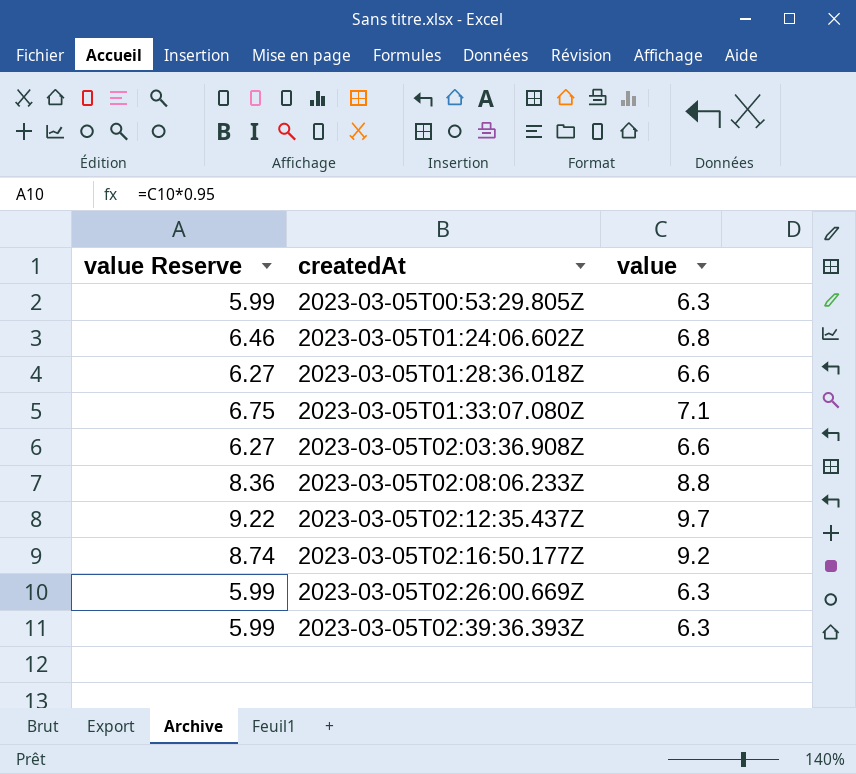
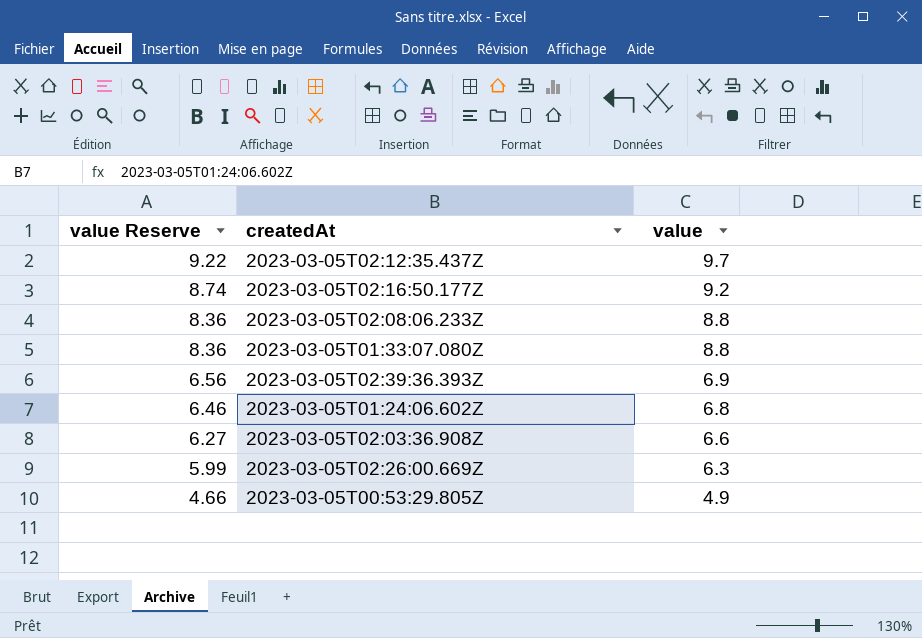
row order: createdAt ascending -> value Reserve descending
row 2023-03-05T01:28:36.018Z: 6.27 | 6.6 -> none
2023-03-05T01:33:07.080Z | value Reserve: 6.75 -> 8.36
2023-03-05T01:33:07.080Z | value: 7.1 -> 8.8
2023-03-05T02:39:36.393Z | value Reserve: 5.99 -> 6.56
2023-03-05T02:39:36.393Z | value: 6.3 -> 6.9
2023-03-05T00:53:29.805Z | value Reserve: 5.99 -> 4.66
2023-03-05T00:53:29.805Z | value: 6.3 -> 4.9

